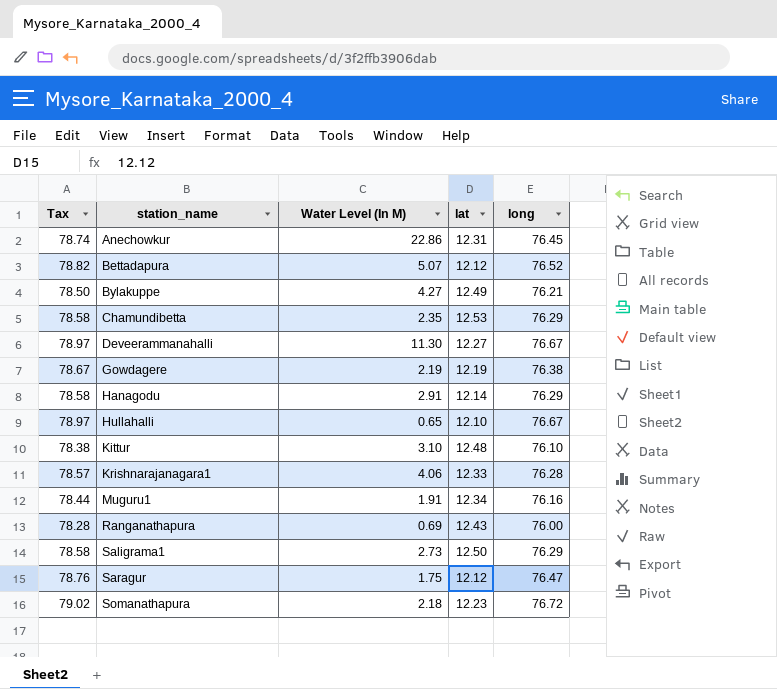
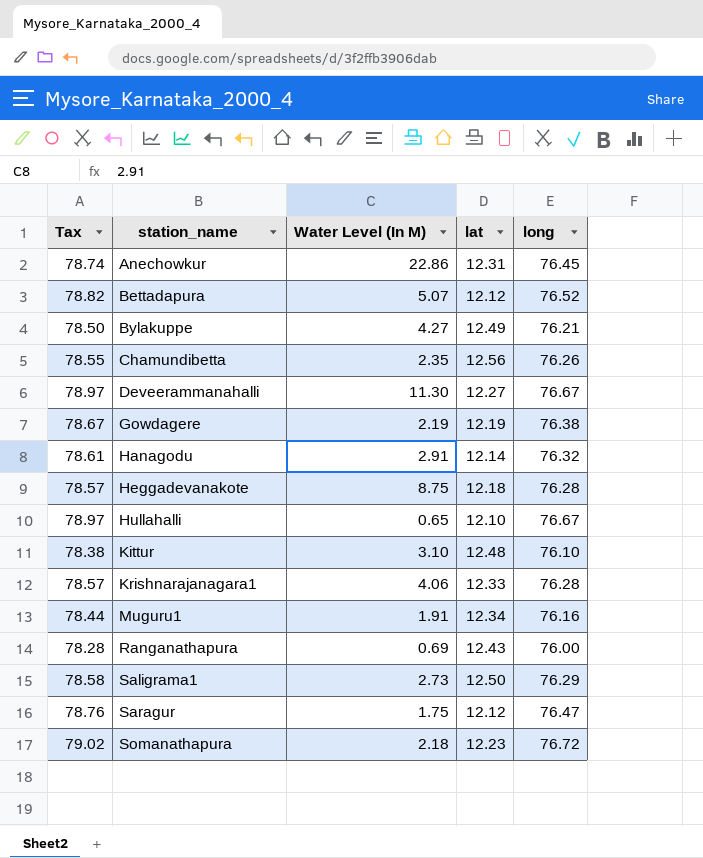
Chamundibetta | Tax: 78.58 -> 78.55
Chamundibetta | lat: 12.53 -> 12.56
Chamundibetta | long: 76.29 -> 76.26
Hanagodu | Tax: 78.58 -> 78.61
Hanagodu | long: 76.29 -> 76.32
row Heggadevanakote: none -> 78.57 | 8.75 | 12.18 | 76.28

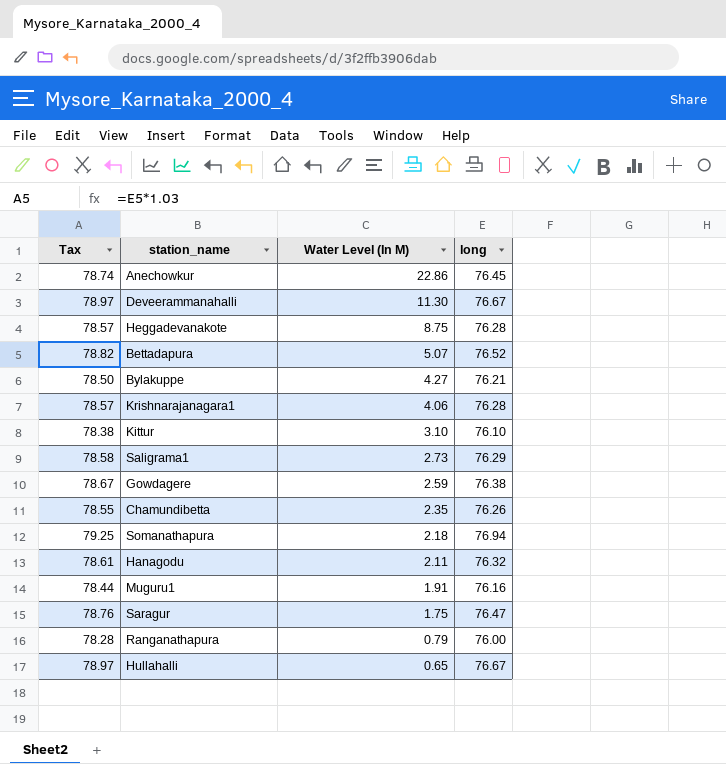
row order: station_name ascending -> Water Level (In M) descending
column lat | position: 4 -> none
Gowdagere | Water Level (In M): 2.19 -> 2.59
Somanathapura | Tax: 79.02 -> 79.25
Somanathapura | long: 76.72 -> 76.94
Hanagodu | Water Level (In M): 2.91 -> 2.11
Ranganathapura | Water Level (In M): 0.69 -> 0.79

